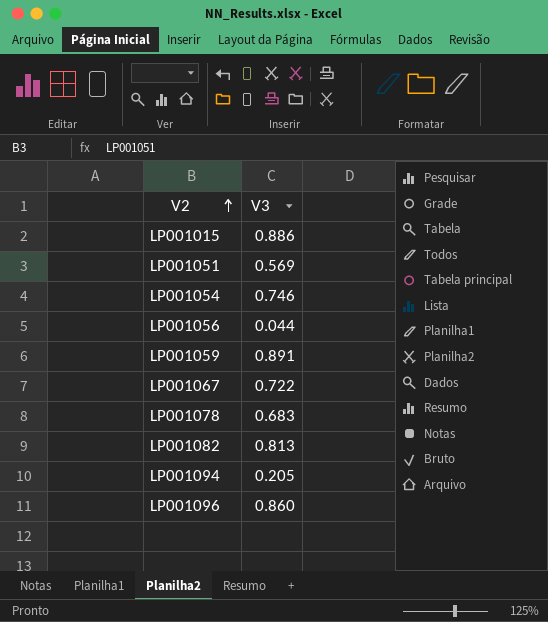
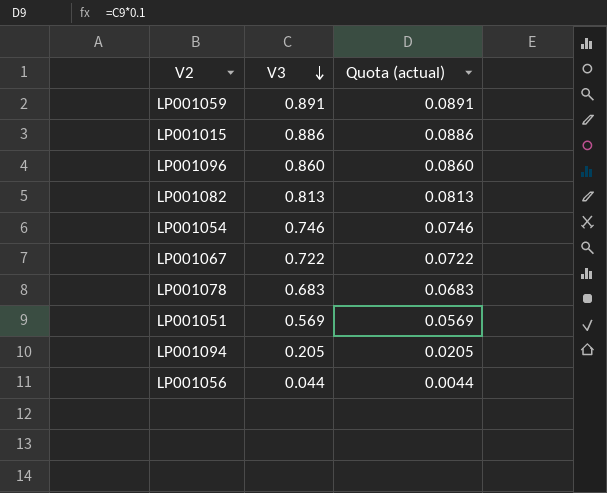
row order: V2 ascending -> V3 descending
column Quota (actual) | formula: none -> [V3] * 0.1

